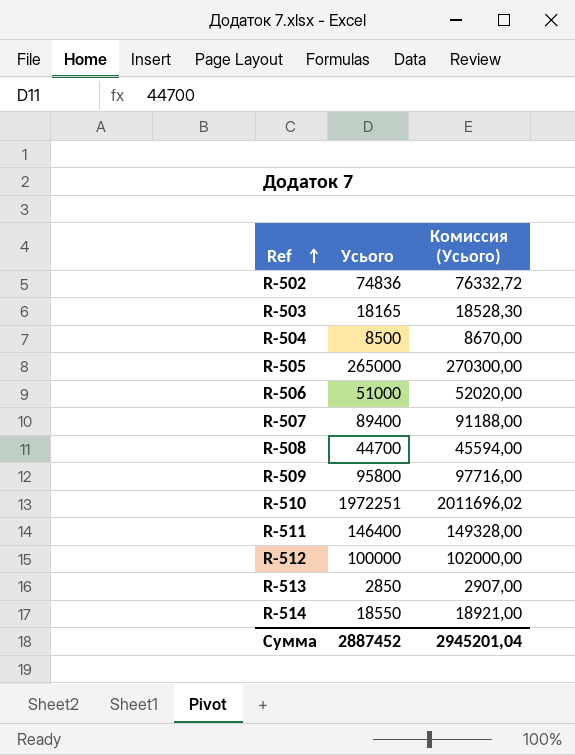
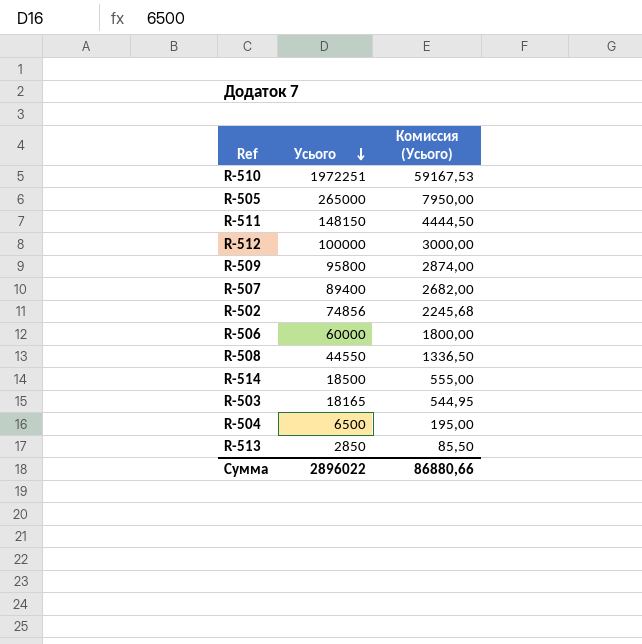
row order: Ref ascending -> Усього descending
column Комиссия (Усього) | formula: [Усього] * 1,02 -> [Усього] * 0,03
R-511 | Усього: 146400 -> 148150
R-502 | Усього: 74836 -> 74856
R-506 | Усього: 51000 -> 60000
R-508 | Усього: 44700 -> 44550
R-514 | Усього: 18550 -> 18500
R-504 | Усього: 8500 -> 6500
Сумма | Усього: 2887452 -> 2896022
Сумма | Комиссия (Усього): 2945201,04 -> 86880,66

